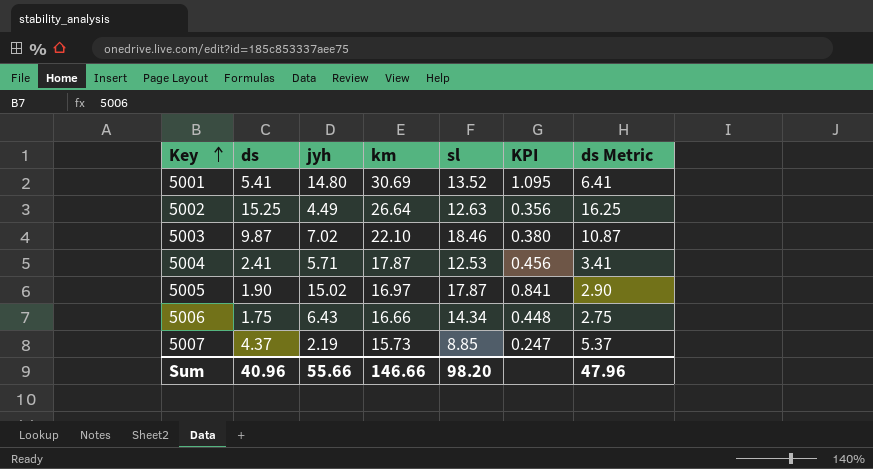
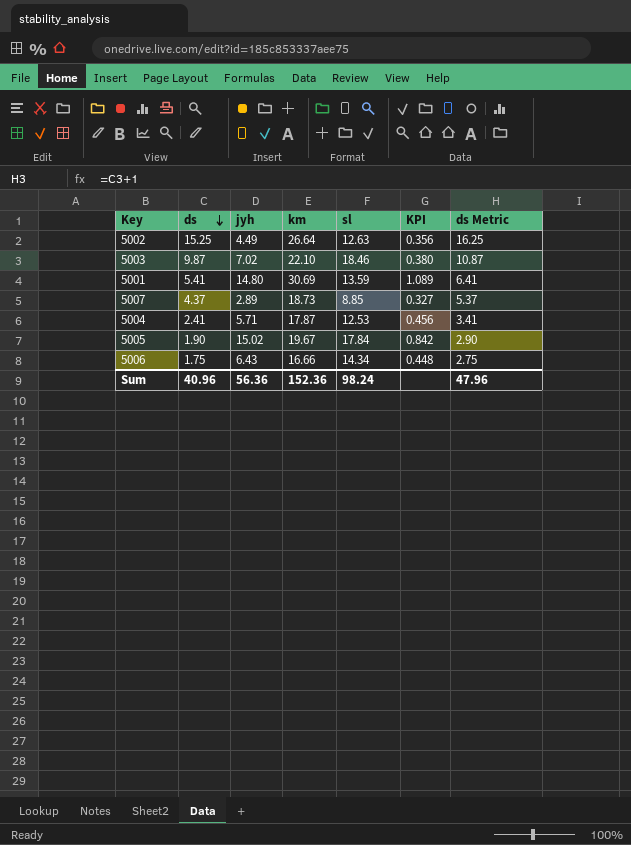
row order: Key ascending -> ds descending
5001 | sl: 13.52 -> 13.59
5001 | KPI: 1.095 -> 1.089
5007 | jyh: 2.19 -> 2.89
5007 | km: 15.73 -> 18.73
5007 | KPI: 0.247 -> 0.327
5005 | km: 16.97 -> 19.67
5005 | sl: 17.87 -> 17.84
5005 | KPI: 0.841 -> 0.842
Sum | jyh: 55.66 -> 56.36
Sum | km: 146.66 -> 152.36
Sum | sl: 98.20 -> 98.24

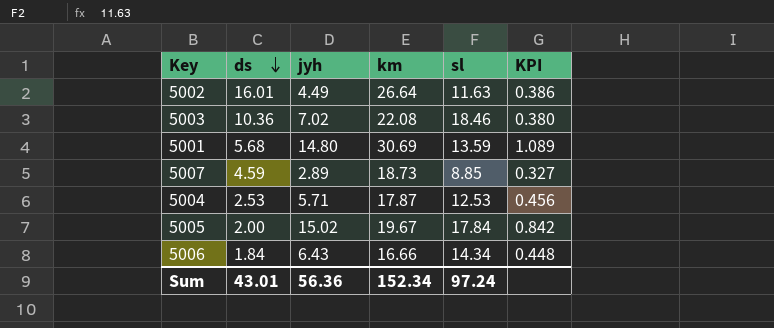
column ds Metric | formula: [ds] + 1 -> none
5002 | ds: 15.25 -> 16.01
5002 | sl: 12.63 -> 11.63
5002 | KPI: 0.356 -> 0.386
5003 | ds: 9.87 -> 10.36
5003 | km: 22.10 -> 22.08
5001 | ds: 5.41 -> 5.68
5007 | ds: 4.37 -> 4.59
5004 | ds: 2.41 -> 2.53
5005 | ds: 1.90 -> 2.00
5006 | ds: 1.75 -> 1.84
Sum | ds: 40.96 -> 43.01
Sum | km: 152.36 -> 152.34
Sum | sl: 98.24 -> 97.24

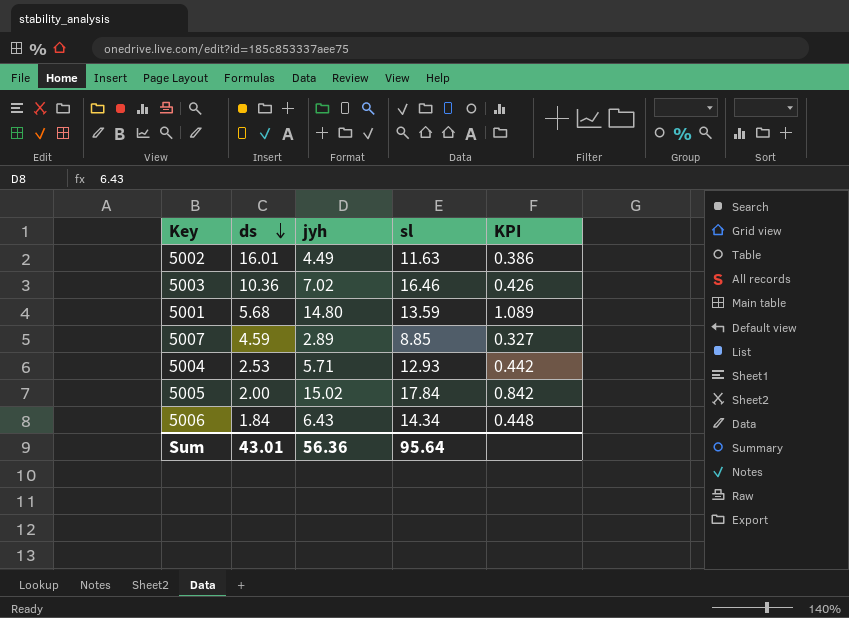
column km | position: 4 -> none
5003 | sl: 18.46 -> 16.46
5003 | KPI: 0.380 -> 0.426
5004 | sl: 12.53 -> 12.93
5004 | KPI: 0.456 -> 0.442
Sum | sl: 97.24 -> 95.64

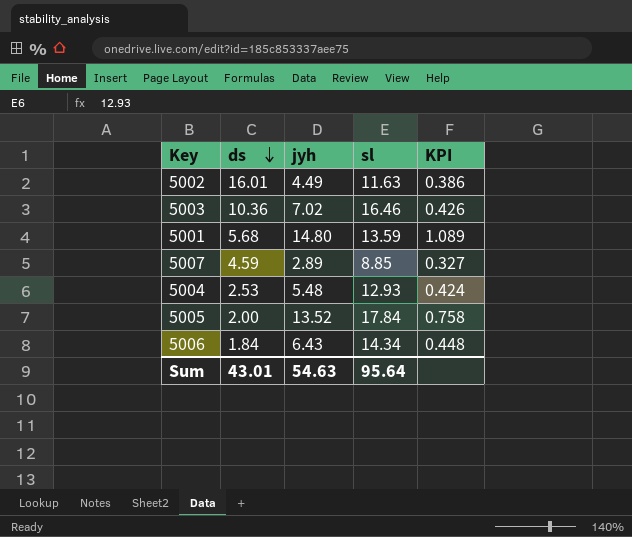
5004 | jyh: 5.71 -> 5.48
5004 | KPI: 0.442 -> 0.424
5005 | jyh: 15.02 -> 13.52
5005 | KPI: 0.842 -> 0.758
Sum | jyh: 56.36 -> 54.63

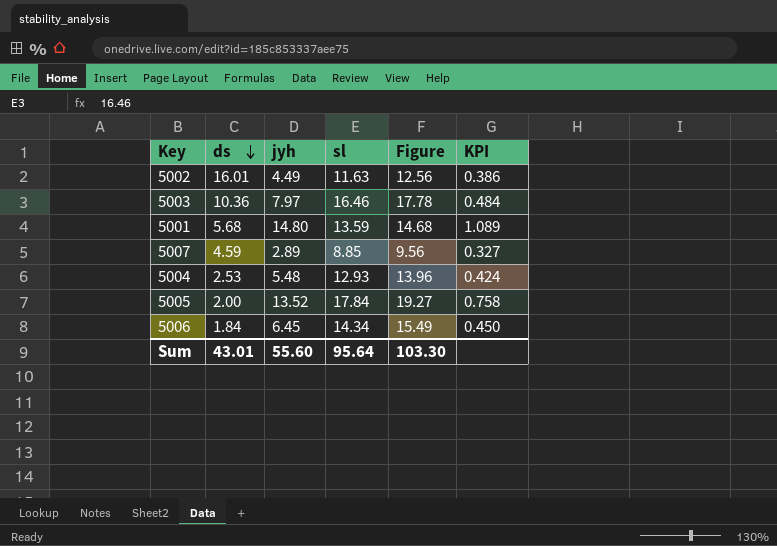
column Figure | formula: none -> [sl] * 1.08
5003 | jyh: 7.02 -> 7.97
5003 | KPI: 0.426 -> 0.484
5006 | jyh: 6.43 -> 6.45
5006 | KPI: 0.448 -> 0.450
Sum | jyh: 54.63 -> 55.60

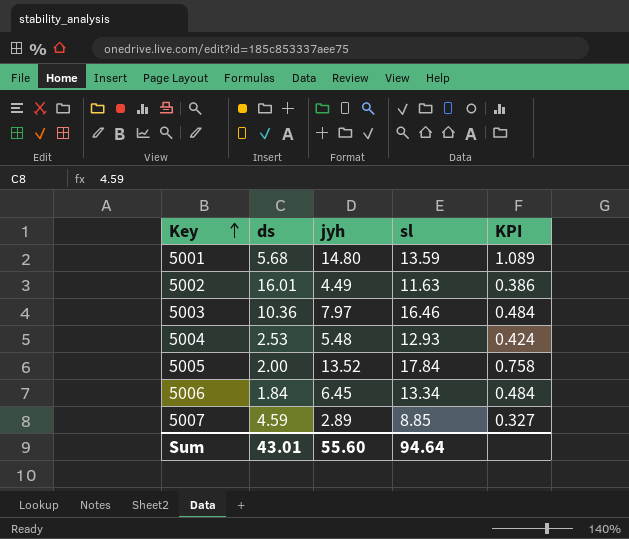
row order: ds descending -> Key ascending
column Figure | formula: [sl] * 1.08 -> none
5006 | sl: 14.34 -> 13.34
5006 | KPI: 0.450 -> 0.484
Sum | sl: 95.64 -> 94.64

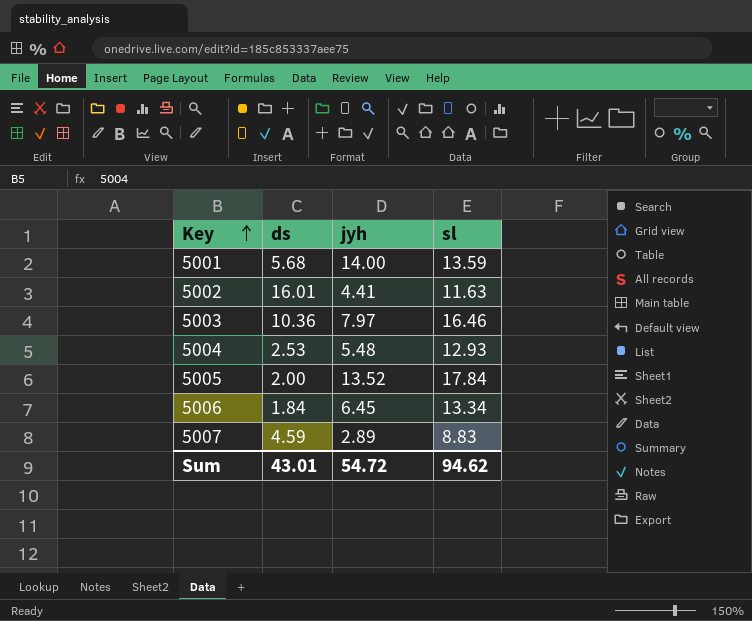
column KPI | formula: [jyh] / [sl] -> none
5001 | jyh: 14.80 -> 14.00
5002 | jyh: 4.49 -> 4.41
5007 | sl: 8.85 -> 8.83
Sum | jyh: 55.60 -> 54.72
Sum | sl: 94.64 -> 94.62

